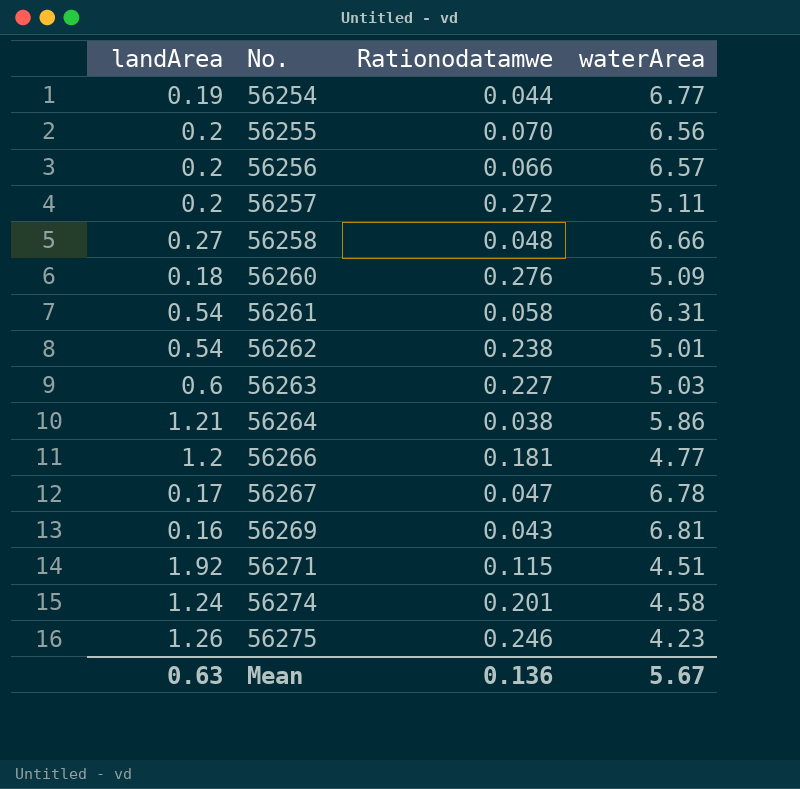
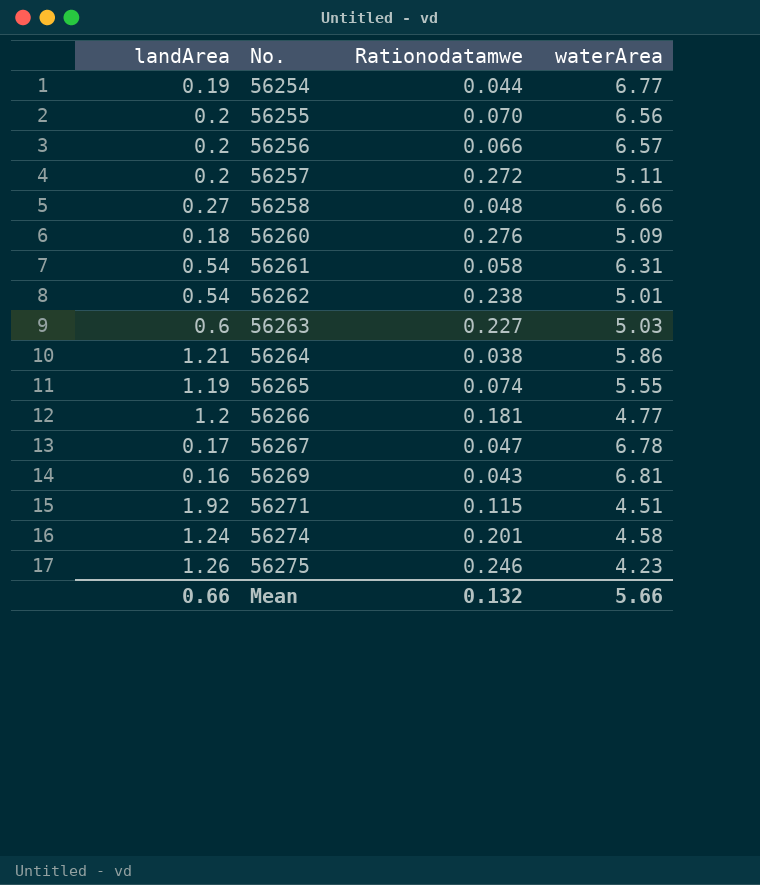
row 56265: none -> 1.19 | 0.074 | 5.55
Mean | landArea: 0.63 -> 0.66
Mean | Rationodatamwe: 0.136 -> 0.132
Mean | waterArea: 5.67 -> 5.66

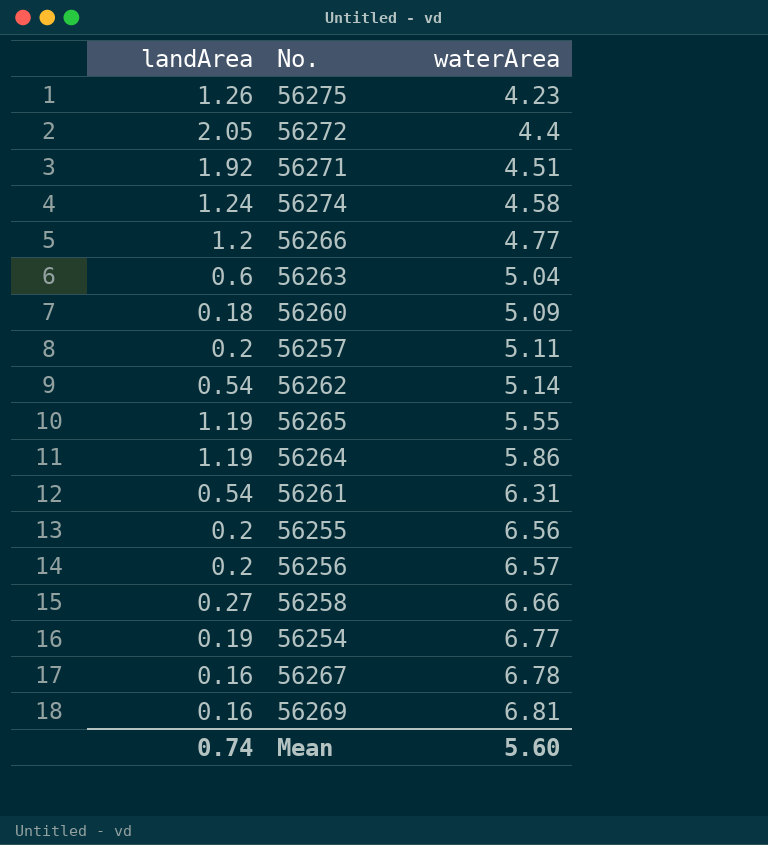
row order: No. ascending -> waterArea ascending
column Rationodatamwe | position: 3 -> none
row 56272: none -> 2.05 | 4.4
56263 | waterArea: 5.03 -> 5.04
56262 | waterArea: 5.01 -> 5.14
56264 | landArea: 1.21 -> 1.19
56267 | landArea: 0.17 -> 0.16
Mean | landArea: 0.66 -> 0.74
Mean | waterArea: 5.66 -> 5.60

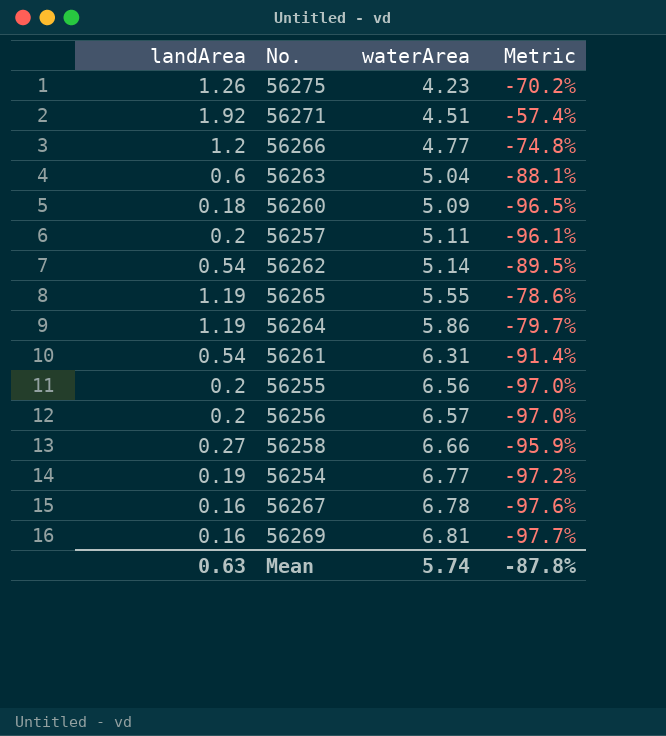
column Metric | formula: none -> ([landArea] - [waterArea]) / [waterArea]
row 56272: 2.05 | 4.4 -> none
row 56274: 1.24 | 4.58 -> none
Mean | landArea: 0.74 -> 0.63
Mean | waterArea: 5.60 -> 5.74

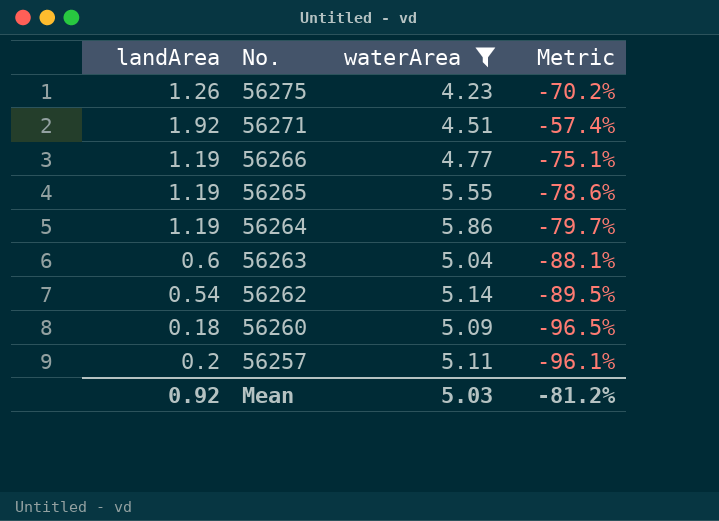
filter: none -> waterArea <= 5.86
row order: waterArea ascending -> No. descending
56266 | landArea: 1.2 -> 1.19
56266 | Metric: -74.8% -> -75.1%
Mean | landArea: 0.63 -> 0.92
Mean | waterArea: 5.74 -> 5.03
Mean | Metric: -87.8% -> -81.2%

